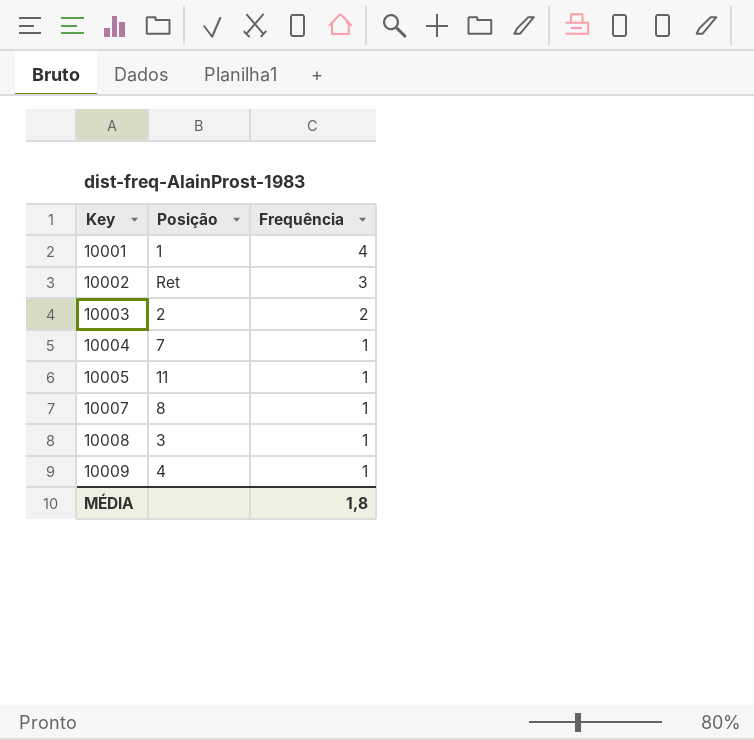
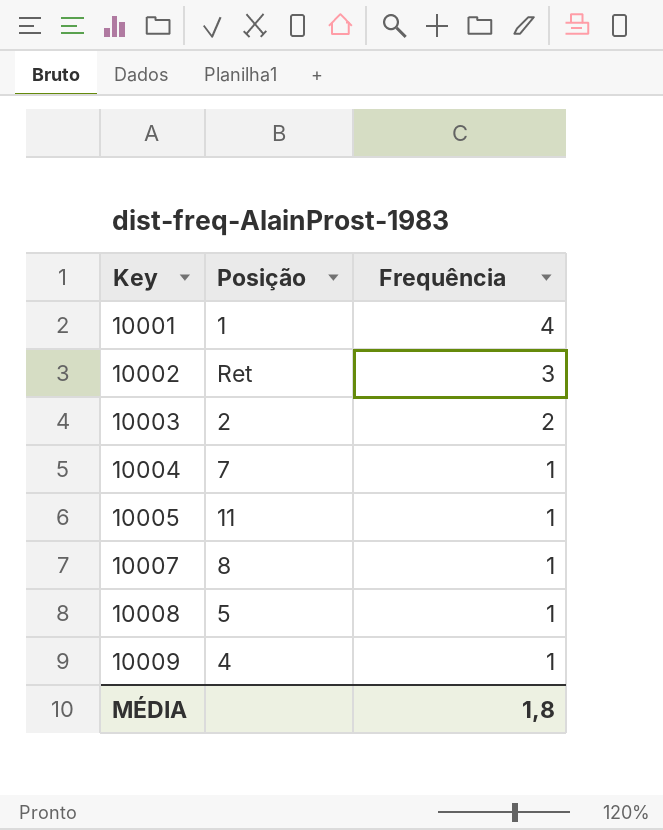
10008 | Posição: 3 -> 5

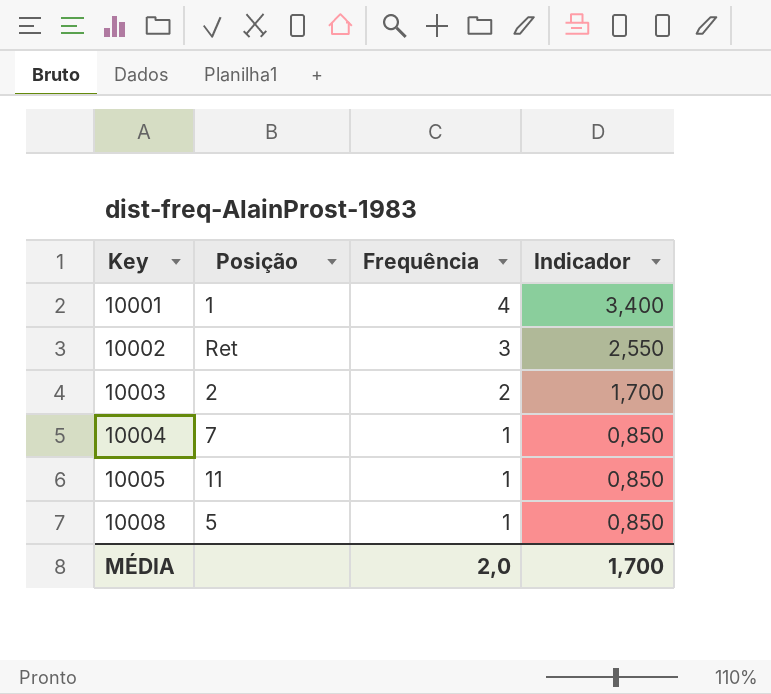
column Indicador | formula: none -> [Frequência] * 0,85
row 10007: 8 | 1 -> none
row 10009: 4 | 1 -> none
MÉDIA | Frequência: 1,8 -> 2,0

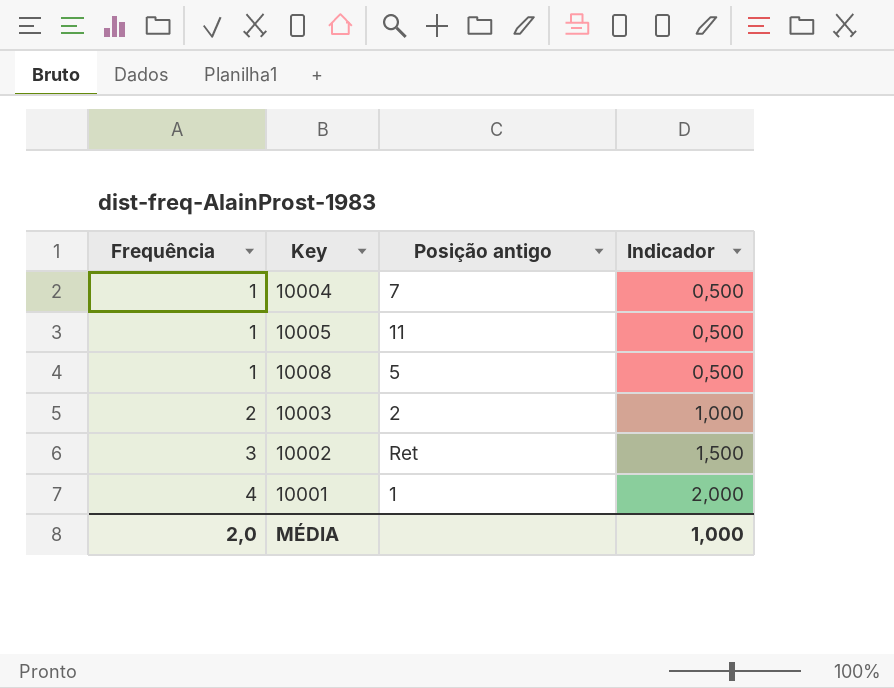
row order: Key ascending -> Frequência ascending
column Frequência | position: 3 -> 1
column name: Posição -> Posição antigo
column Indicador | formula: [Frequência] * 0,85 -> [Frequência] * 0,5
MÉDIA | Indicador: 1,700 -> 1,000

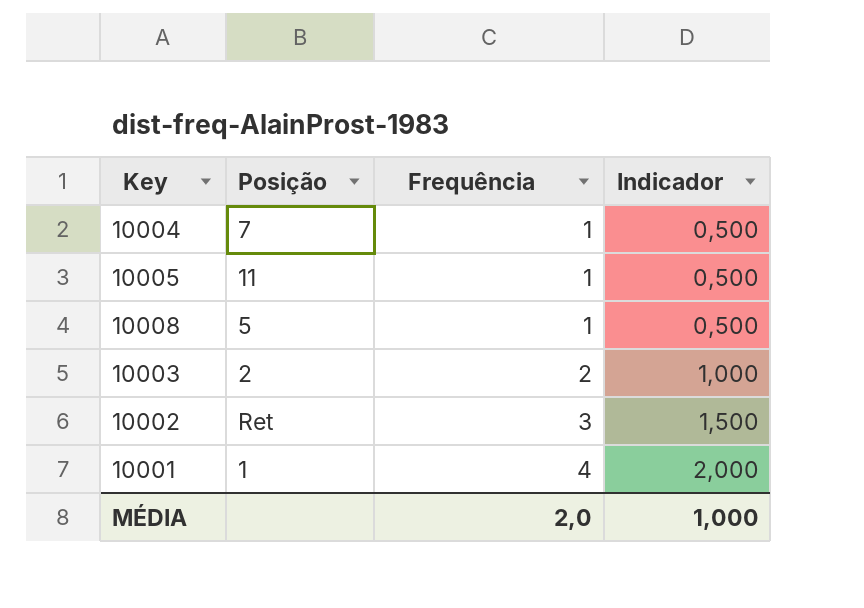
column name: Posição antigo -> Posição
column Frequência | position: 1 -> 3

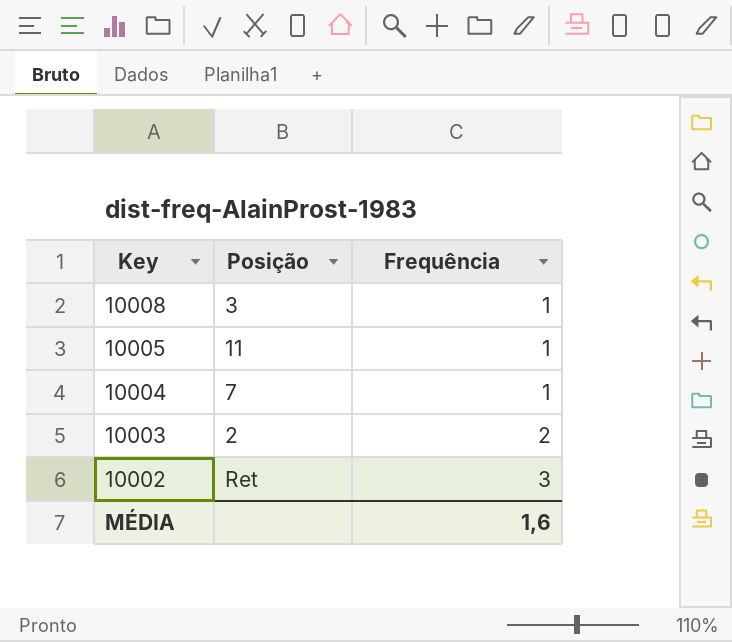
row order: Frequência ascending -> Key descending
column Indicador | formula: [Frequência] * 0,5 -> none
row 10001: 1 | 4 | 2,000 -> none
10008 | Posição: 5 -> 3
MÉDIA | Frequência: 2,0 -> 1,6

